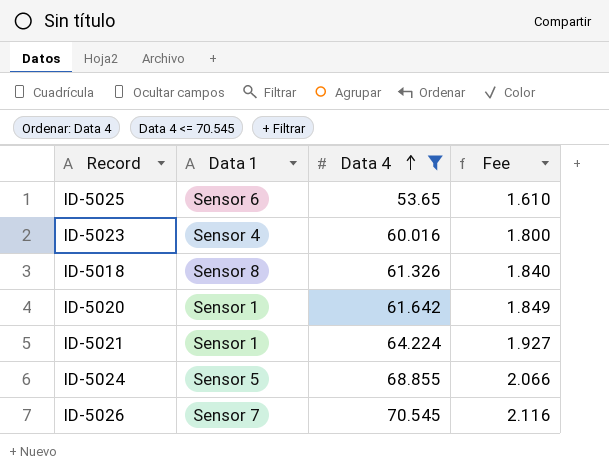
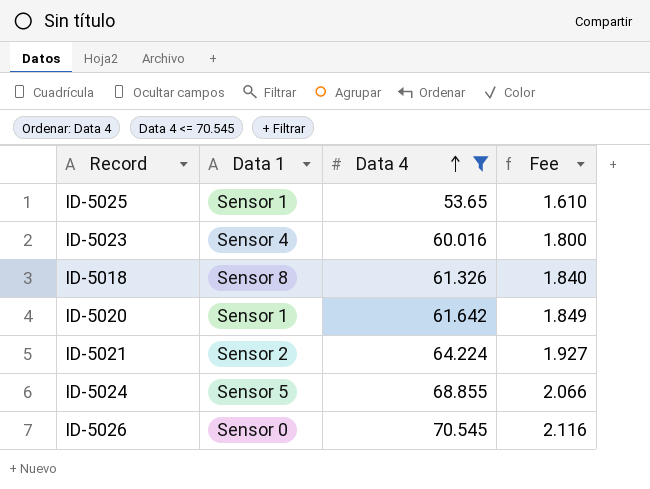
ID-5025 | Data 1: Sensor 6 -> Sensor 1
ID-5021 | Data 1: Sensor 1 -> Sensor 2
ID-5026 | Data 1: Sensor 7 -> Sensor 0

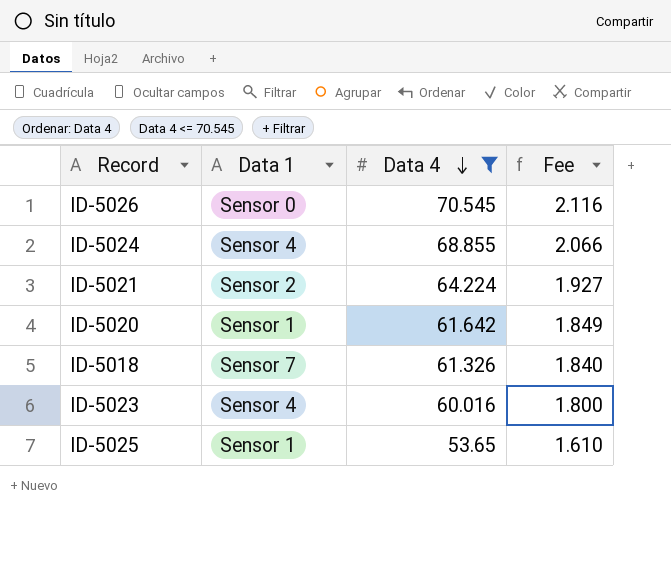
row order: Data 4 ascending -> Data 4 descending
ID-5024 | Data 1: Sensor 5 -> Sensor 4
ID-5018 | Data 1: Sensor 8 -> Sensor 7

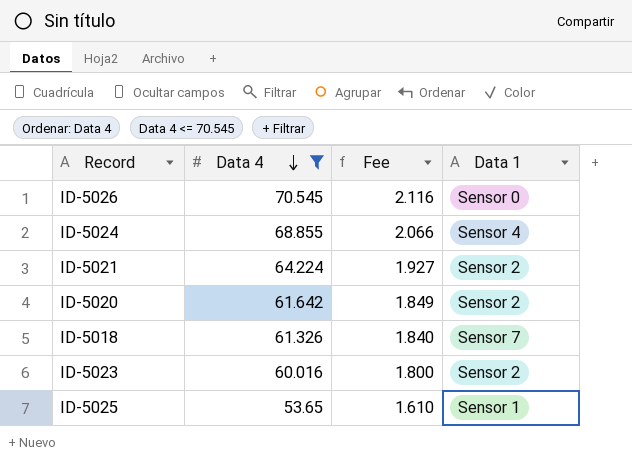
column Data 1 | position: 2 -> 4
ID-5020 | Data 1: Sensor 1 -> Sensor 2
ID-5023 | Data 1: Sensor 4 -> Sensor 2

